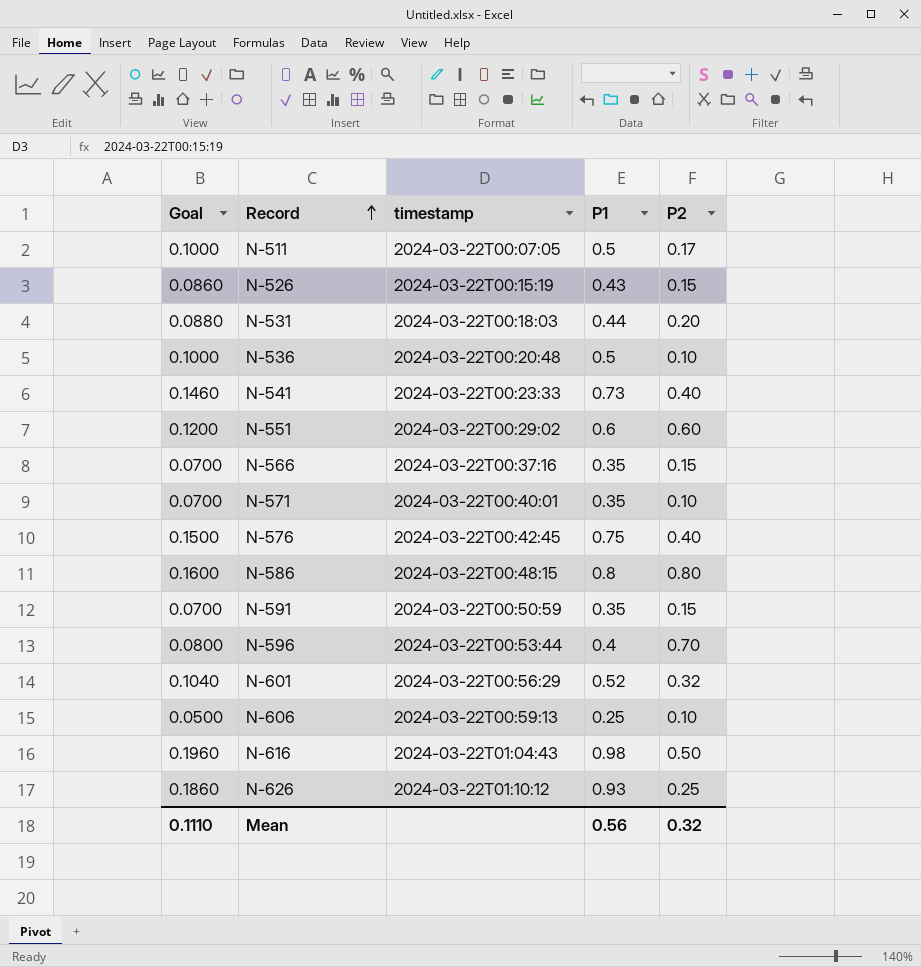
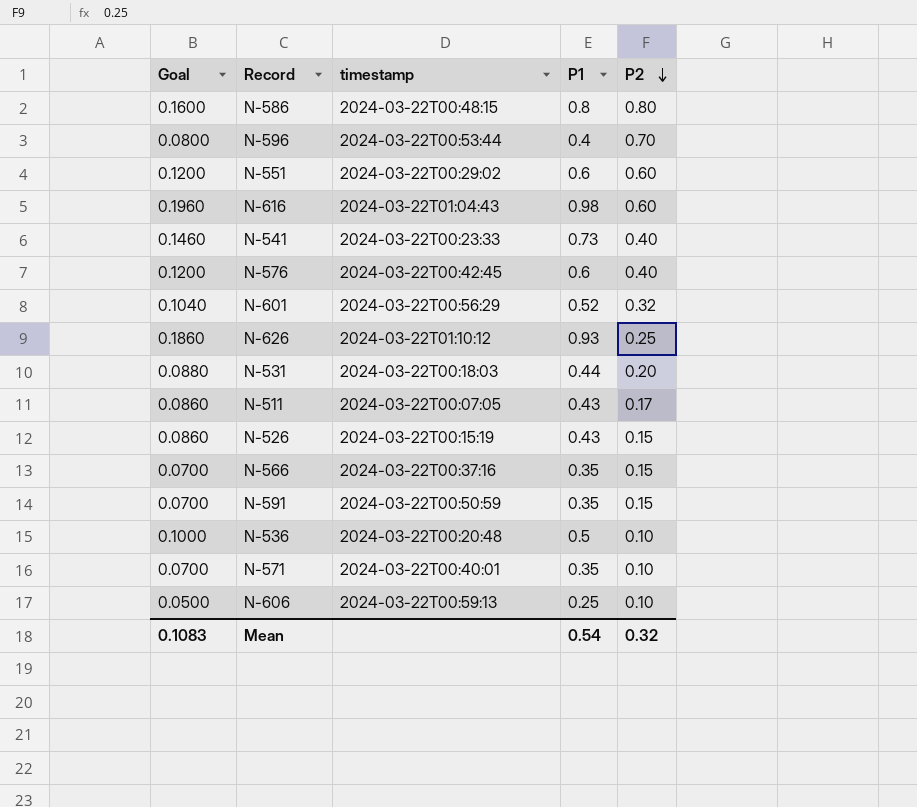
row order: Record ascending -> P2 descending
N-616 | P2: 0.50 -> 0.60
N-576 | Goal: 0.1500 -> 0.1200
N-576 | P1: 0.75 -> 0.6
N-511 | Goal: 0.1000 -> 0.0860
N-511 | P1: 0.5 -> 0.43
Mean | Goal: 0.1110 -> 0.1083
Mean | P1: 0.56 -> 0.54

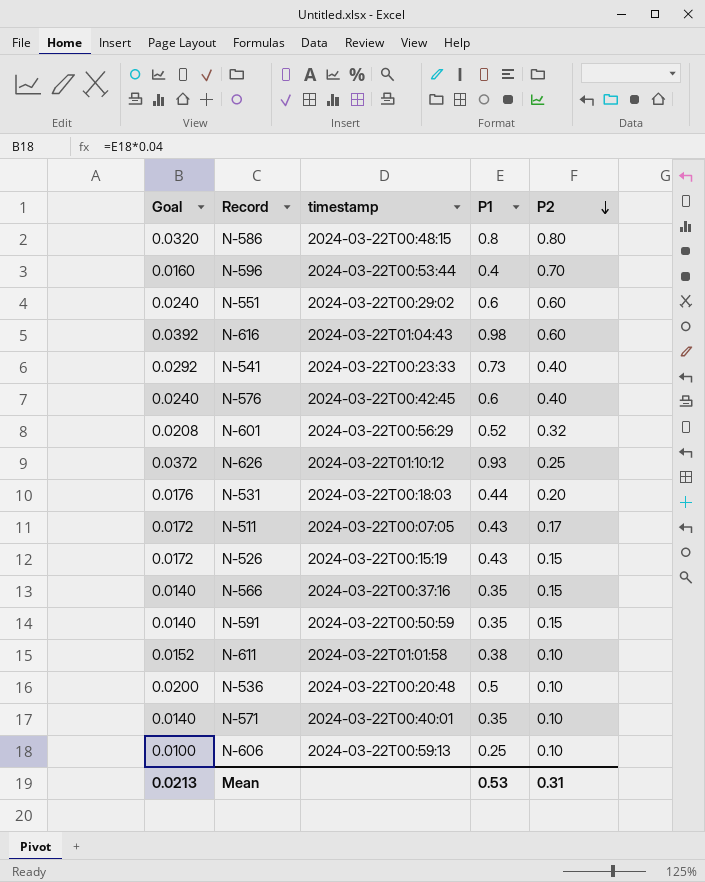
column Goal | formula: [P1] * 0.2 -> [P1] * 0.04
row N-611: none -> 0.0152 | 2024-03-22T01:01:58 | 0.38 | 0.10
Mean | Goal: 0.1083 -> 0.0213
Mean | P1: 0.54 -> 0.53
Mean | P2: 0.32 -> 0.31

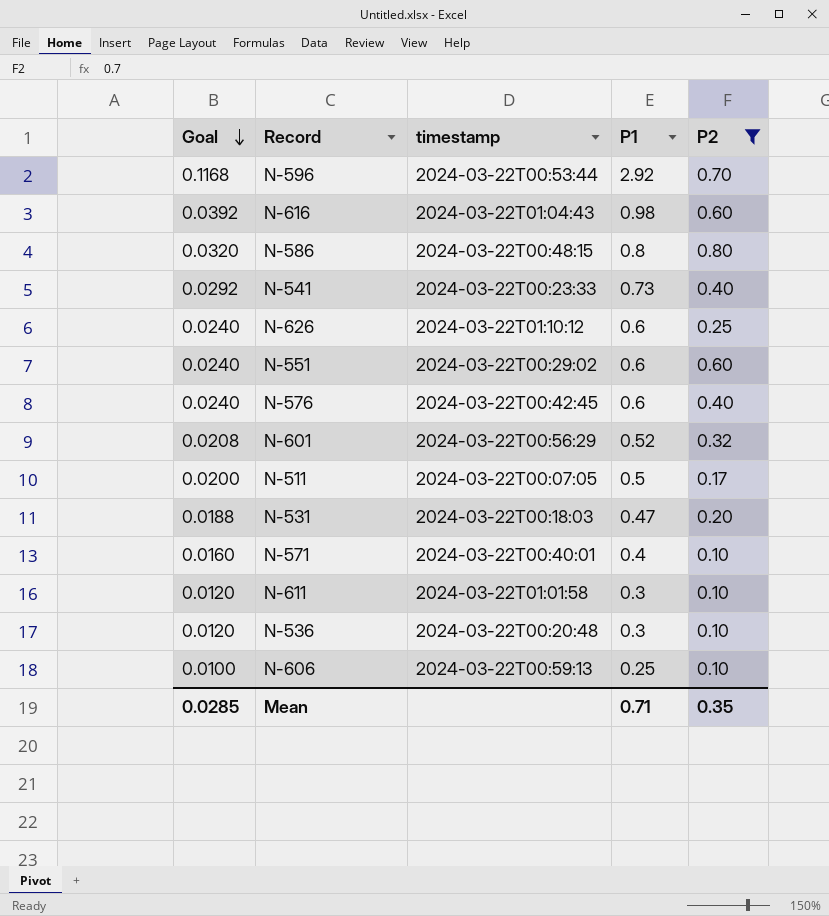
filter: none -> P2 != 0.15
row order: P2 descending -> Goal descending
N-596 | Goal: 0.0160 -> 0.1168
N-596 | P1: 0.4 -> 2.92
N-626 | Goal: 0.0372 -> 0.0240
N-626 | P1: 0.93 -> 0.6
N-511 | Goal: 0.0172 -> 0.0200
N-511 | P1: 0.43 -> 0.5
N-531 | Goal: 0.0176 -> 0.0188
N-531 | P1: 0.44 -> 0.47
N-571 | Goal: 0.0140 -> 0.0160
N-571 | P1: 0.35 -> 0.4
N-611 | Goal: 0.0152 -> 0.0120
N-611 | P1: 0.38 -> 0.3
N-536 | Goal: 0.0200 -> 0.0120
N-536 | P1: 0.5 -> 0.3
Mean | Goal: 0.0213 -> 0.0285
Mean | P1: 0.53 -> 0.71
Mean | P2: 0.31 -> 0.35

